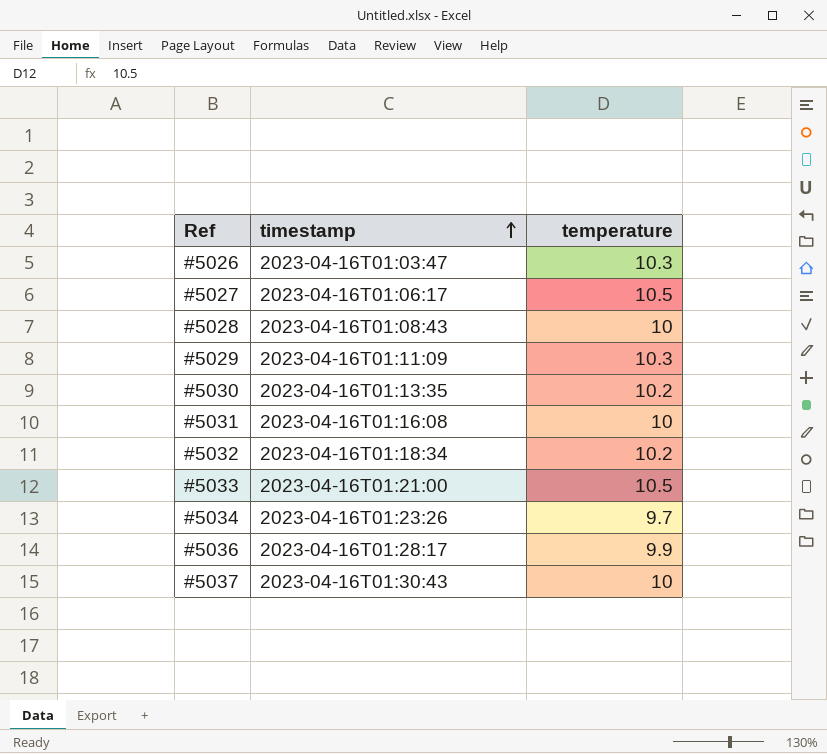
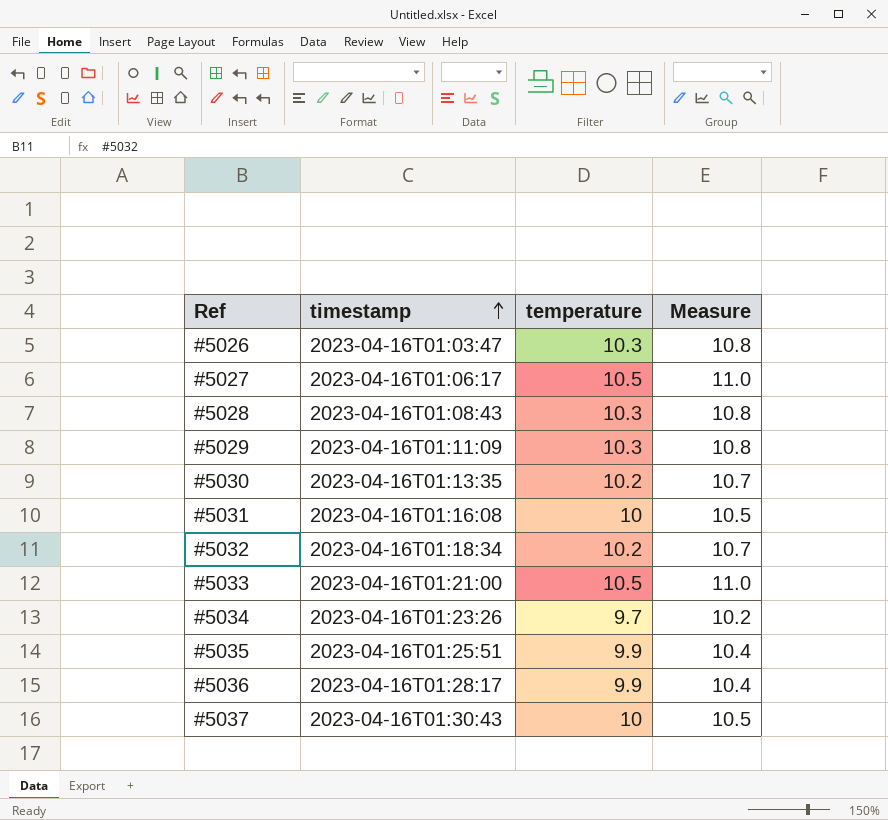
column Measure | formula: none -> [temperature] * 1.05
#5028 | temperature: 10 -> 10.3
row #5035: none -> 2023-04-16T01:25:51 | 9.9 | 10.4

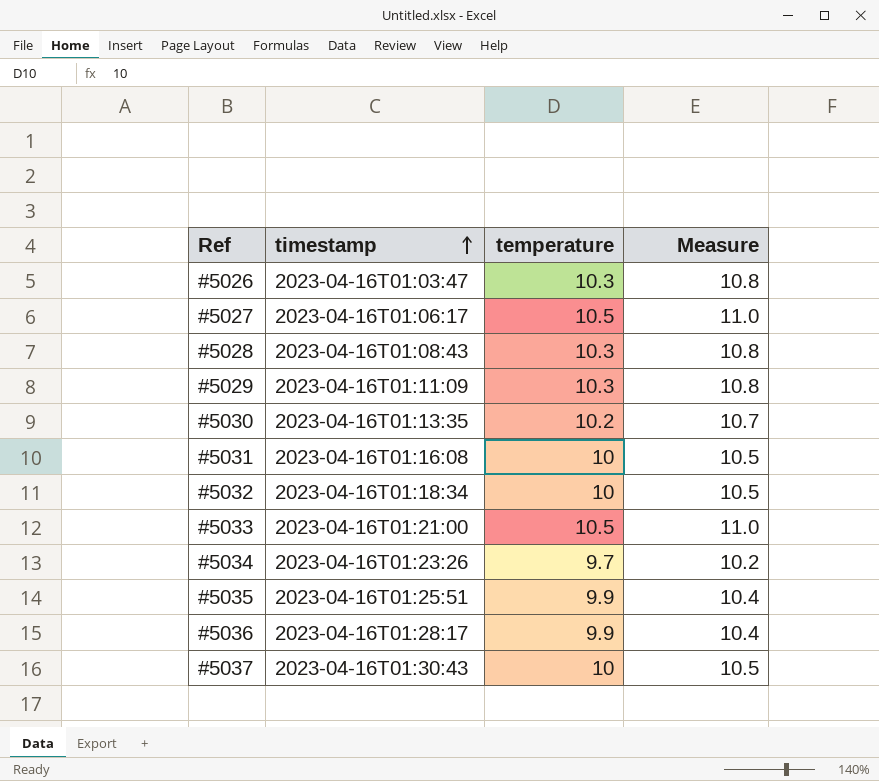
#5032 | temperature: 10.2 -> 10
#5032 | Measure: 10.7 -> 10.5

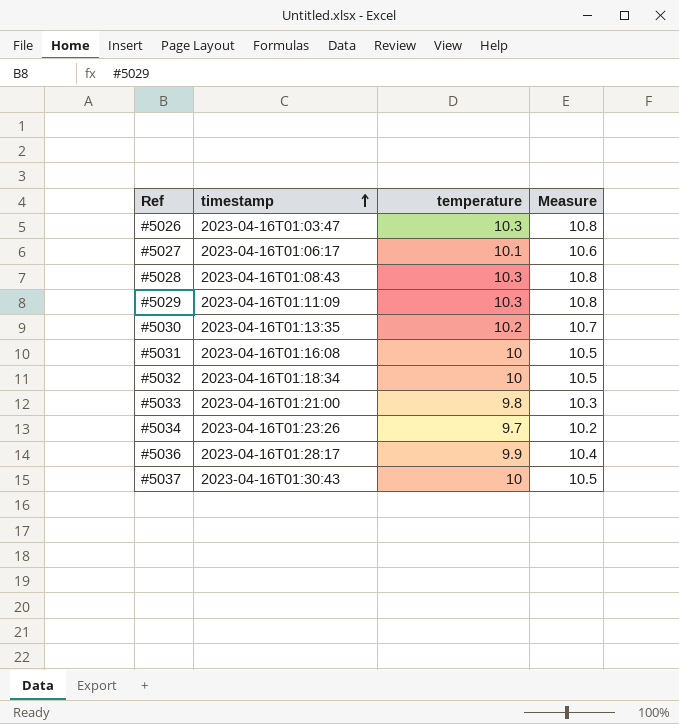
row #5035: 2023-04-16T01:25:51 | 9.9 | 10.4 -> none
#5027 | temperature: 10.5 -> 10.1
#5027 | Measure: 11.0 -> 10.6
#5033 | temperature: 10.5 -> 9.8
#5033 | Measure: 11.0 -> 10.3

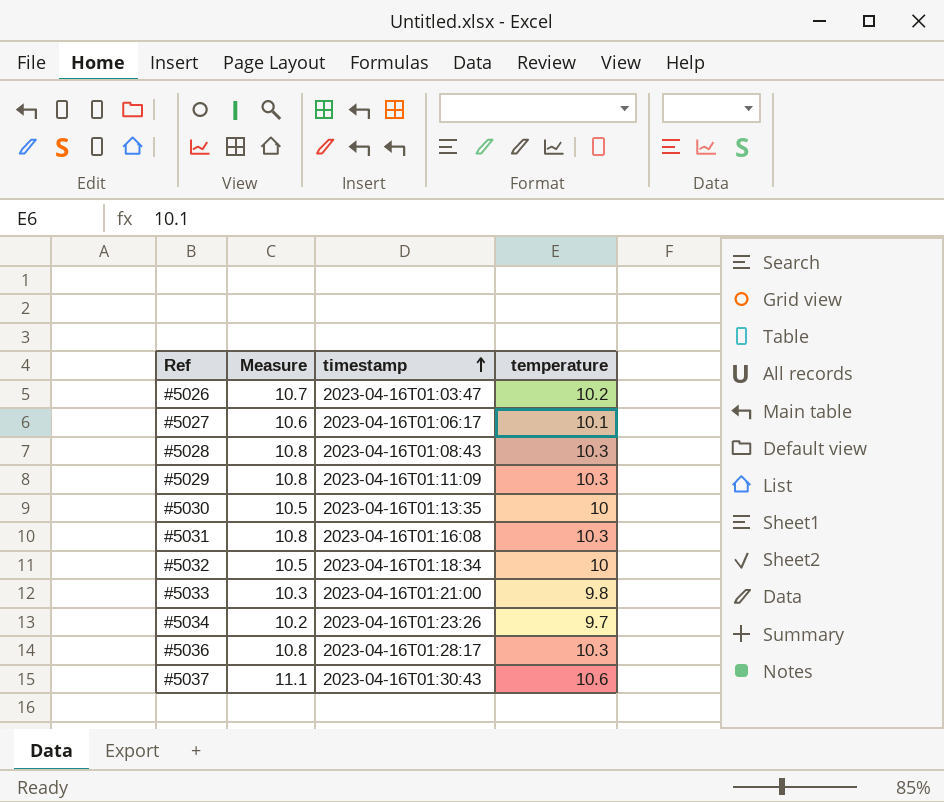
column Measure | position: 4 -> 2
#5026 | Measure: 10.8 -> 10.7
#5026 | temperature: 10.3 -> 10.2
#5030 | Measure: 10.7 -> 10.5
#5030 | temperature: 10.2 -> 10
#5031 | Measure: 10.5 -> 10.8
#5031 | temperature: 10 -> 10.3
#5036 | Measure: 10.4 -> 10.8
#5036 | temperature: 9.9 -> 10.3
#5037 | Measure: 10.5 -> 11.1
#5037 | temperature: 10 -> 10.6

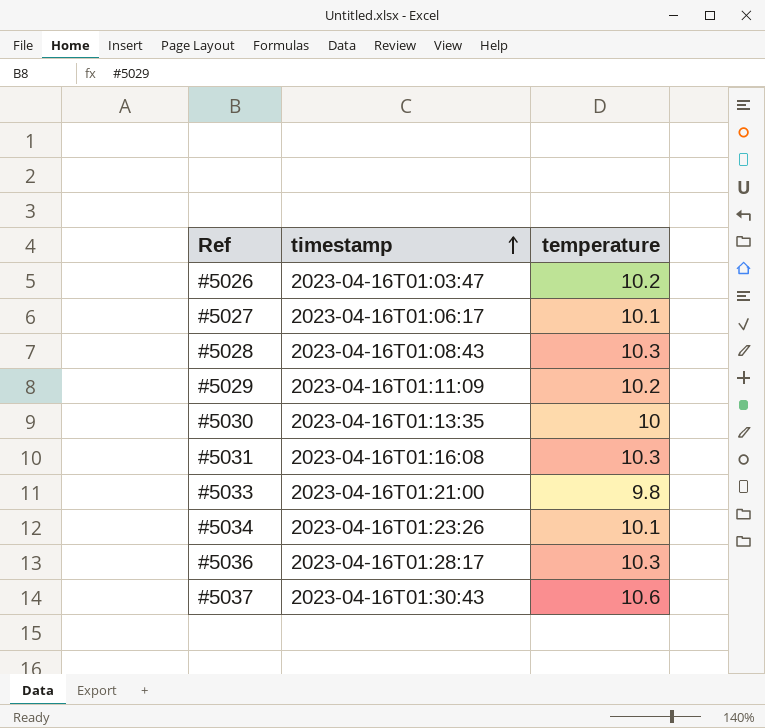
column Measure | formula: [temperature] * 1.05 -> none
row #5032: 10.5 | 2023-04-16T01:18:34 | 10 -> none
#5029 | temperature: 10.3 -> 10.2
#5034 | temperature: 9.7 -> 10.1

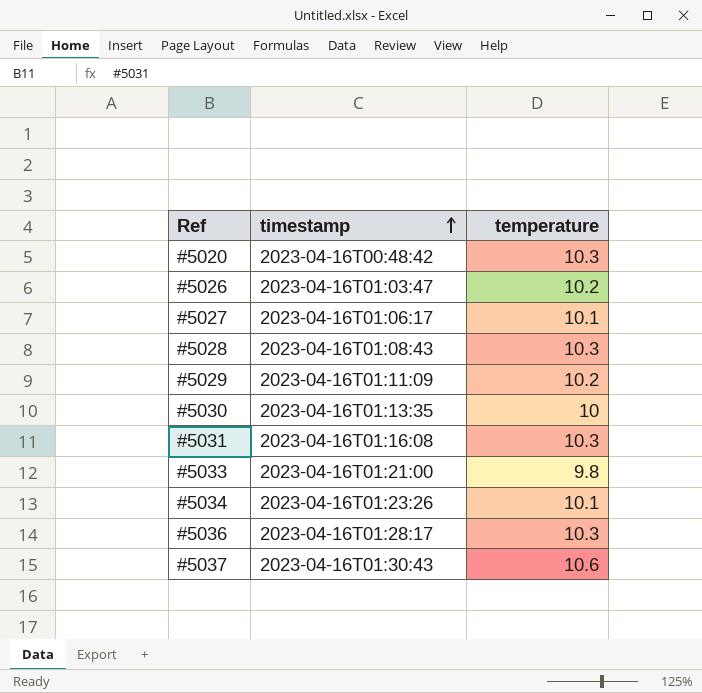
row #5020: none -> 2023-04-16T00:48:42 | 10.3

